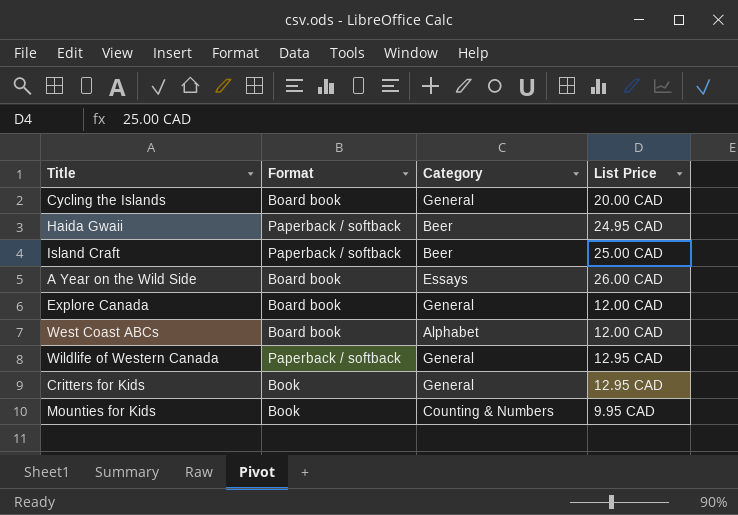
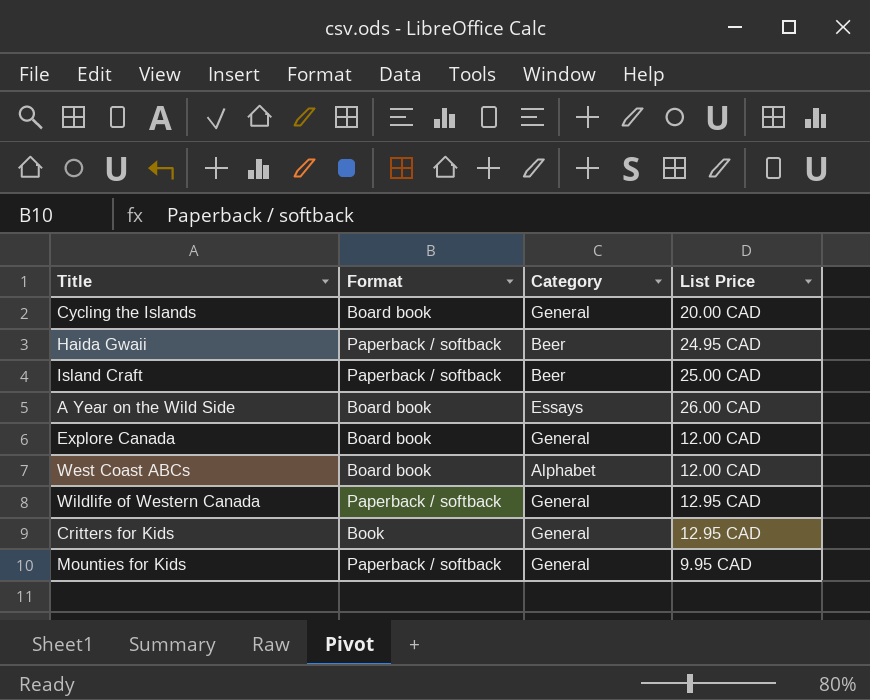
Mounties for Kids | Format: Book -> Paperback / softback
Mounties for Kids | Category: Counting & Numbers -> General

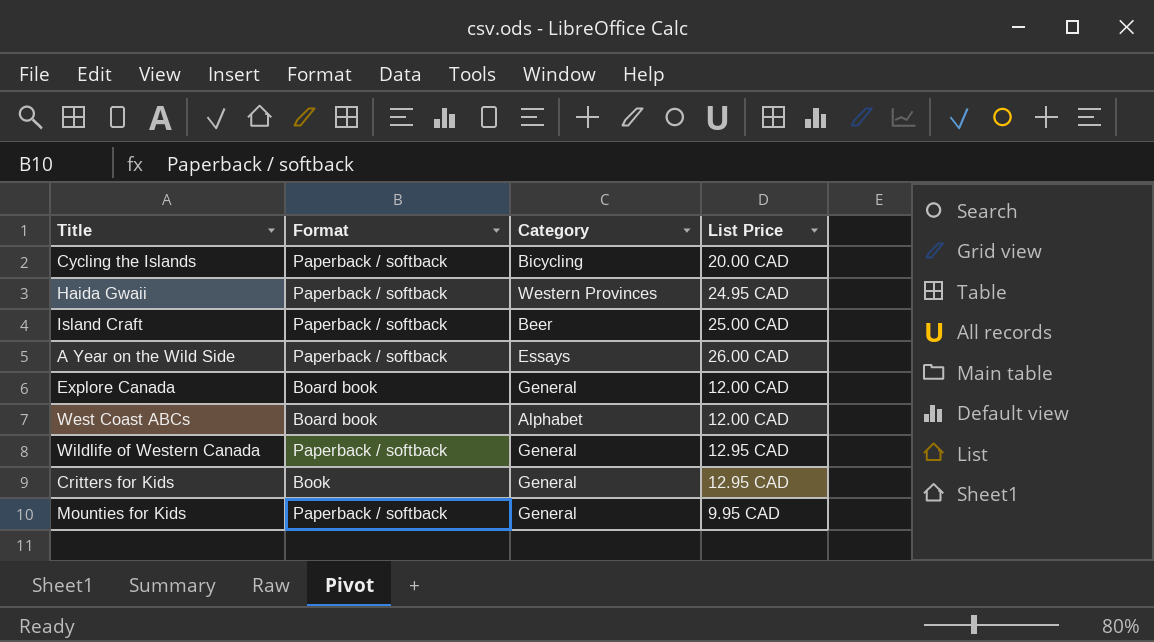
Cycling the Islands | Format: Board book -> Paperback / softback
Cycling the Islands | Category: General -> Bicycling
Haida Gwaii | Category: Beer -> Western Provinces
A Year on the Wild Side | Format: Board book -> Paperback / softback

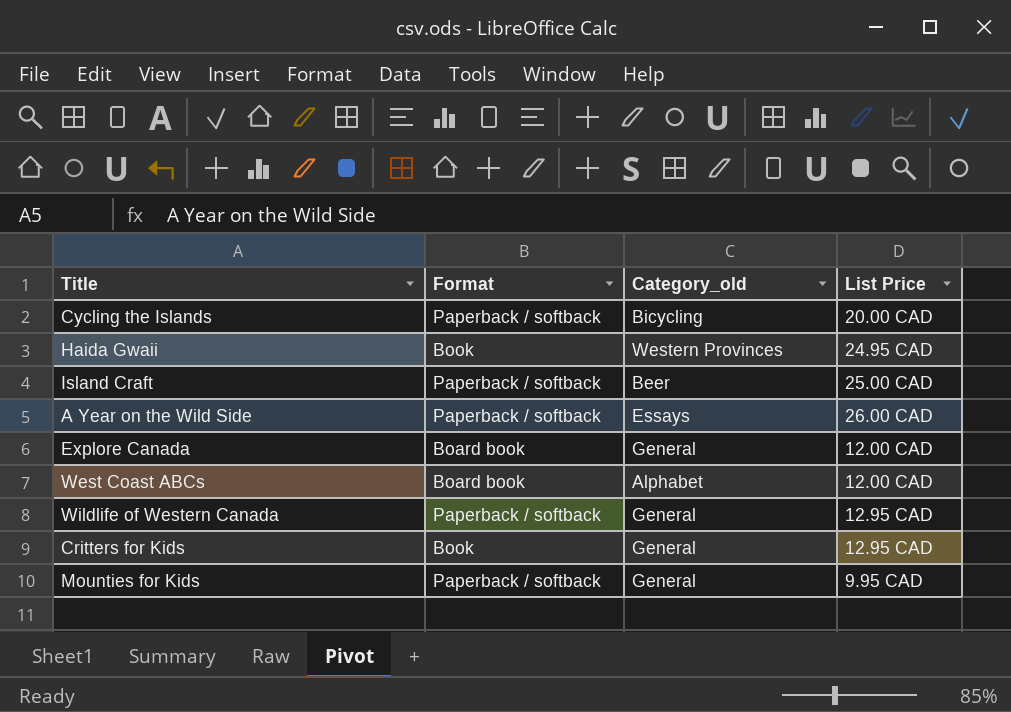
column name: Category -> Category_old
Haida Gwaii | Format: Paperback / softback -> Book

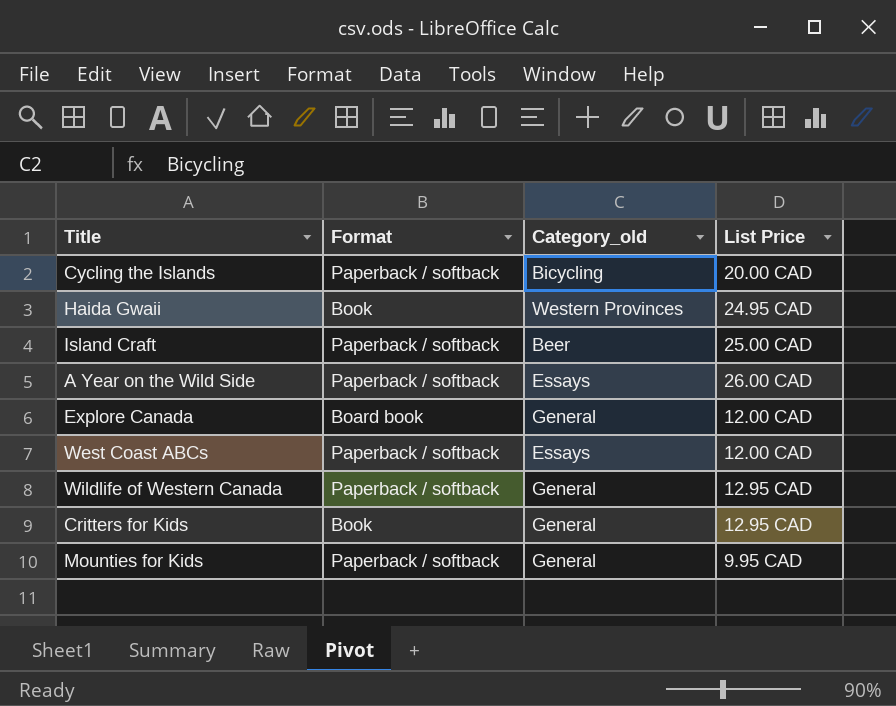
West Coast ABCs | Format: Board book -> Paperback / softback
West Coast ABCs | Category_old: Alphabet -> Essays

